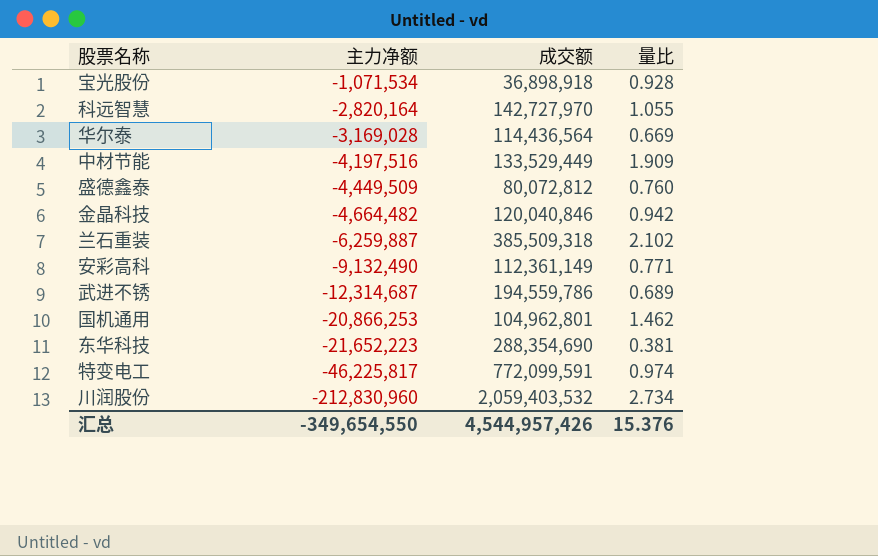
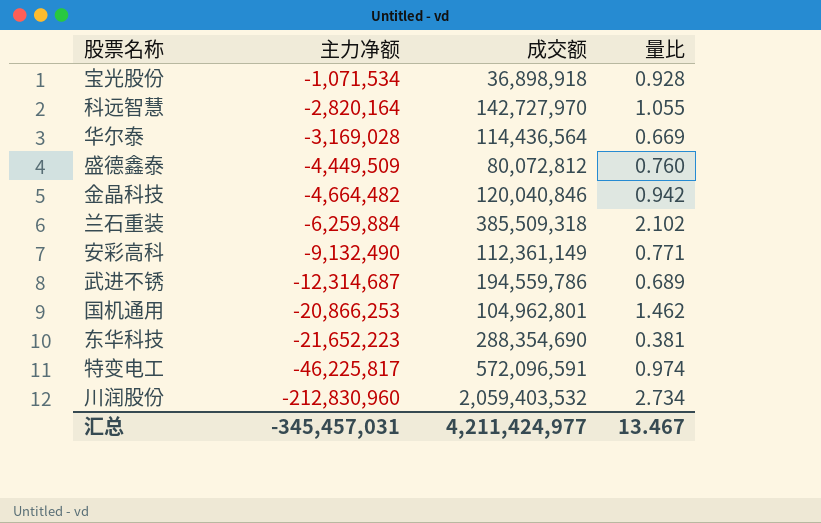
row 中材节能: -4,197,516 | 133,529,449 | 1.909 -> none
兰石重装 | 主力净额: -6,259,887 -> -6,259,884
特变电工 | 成交额: 772,099,591 -> 572,096,591
汇总 | 主力净额: -349,654,550 -> -345,457,031
汇总 | 成交额: 4,544,957,426 -> 4,211,424,977
汇总 | 量比: 15.376 -> 13.467

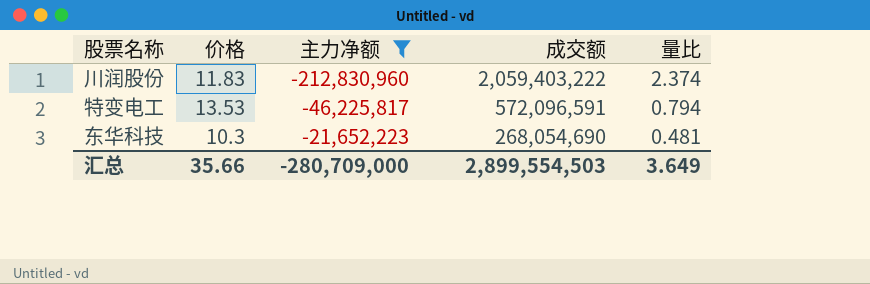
filter: none -> 主力净额 <= -21,652,223
row order: 主力净额 descending -> 主力净额 ascending
column 价格 | position: none -> 2
川润股份 | 成交额: 2,059,403,532 -> 2,059,403,222
川润股份 | 量比: 2.734 -> 2.374
特变电工 | 量比: 0.974 -> 0.794
东华科技 | 成交额: 288,354,690 -> 268,054,690
东华科技 | 量比: 0.381 -> 0.481
汇总 | 主力净额: -345,457,031 -> -280,709,000
汇总 | 成交额: 4,211,424,977 -> 2,899,554,503
汇总 | 量比: 13.467 -> 3.649

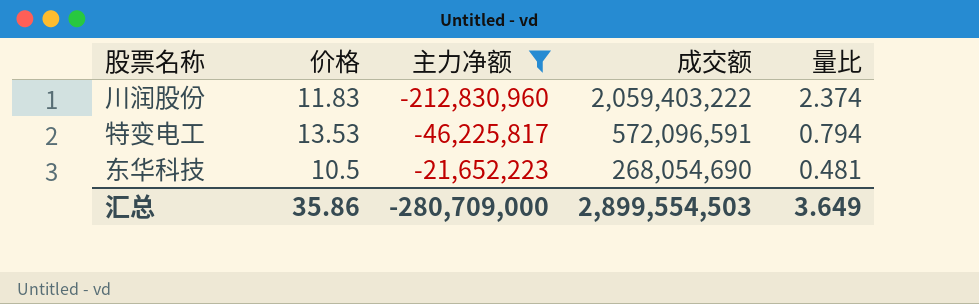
东华科技 | 价格: 10.3 -> 10.5
汇总 | 价格: 35.66 -> 35.86

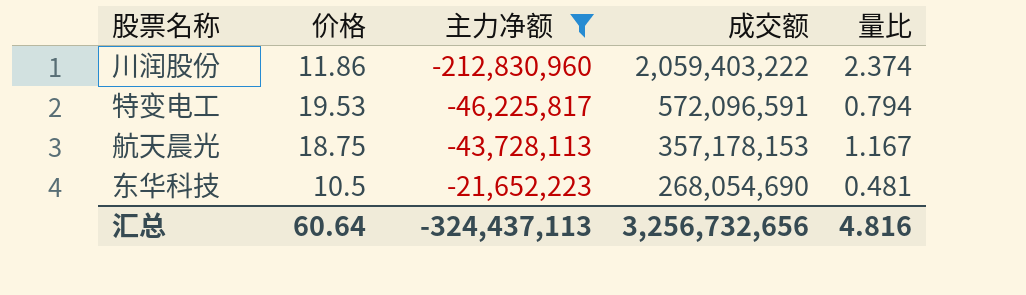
川润股份 | 价格: 11.83 -> 11.86
特变电工 | 价格: 13.53 -> 19.53
row 航天晨光: none -> 18.75 | -43,728,113 | 357,178,153 | 1.167
汇总 | 价格: 35.86 -> 60.64
汇总 | 主力净额: -280,709,000 -> -324,437,113
汇总 | 成交额: 2,899,554,503 -> 3,256,732,656
汇总 | 量比: 3.649 -> 4.816

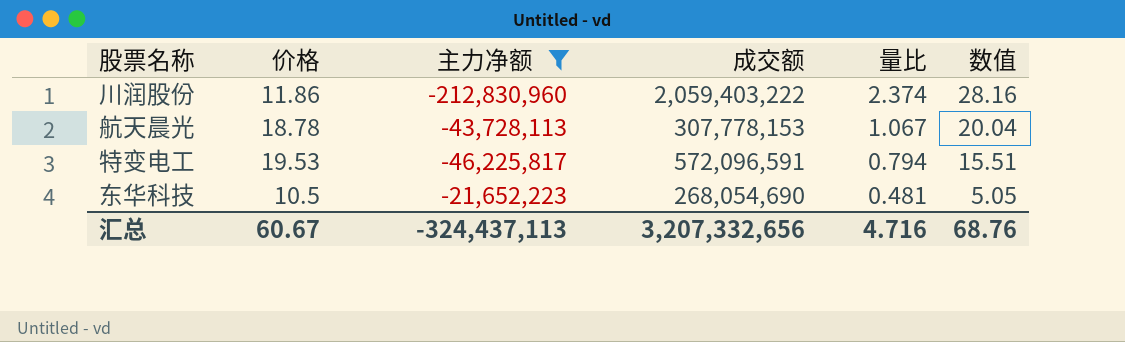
row order: 主力净额 ascending -> 量比 descending
column 数值 | formula: none -> [价格] * [量比]
航天晨光 | 价格: 18.75 -> 18.78
航天晨光 | 成交额: 357,178,153 -> 307,778,153
航天晨光 | 量比: 1.167 -> 1.067
汇总 | 价格: 60.64 -> 60.67
汇总 | 成交额: 3,256,732,656 -> 3,207,332,656
汇总 | 量比: 4.816 -> 4.716

